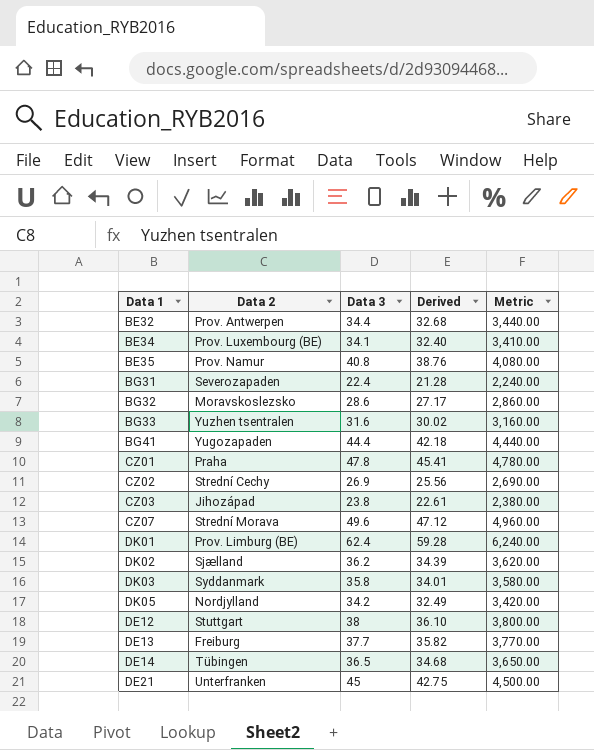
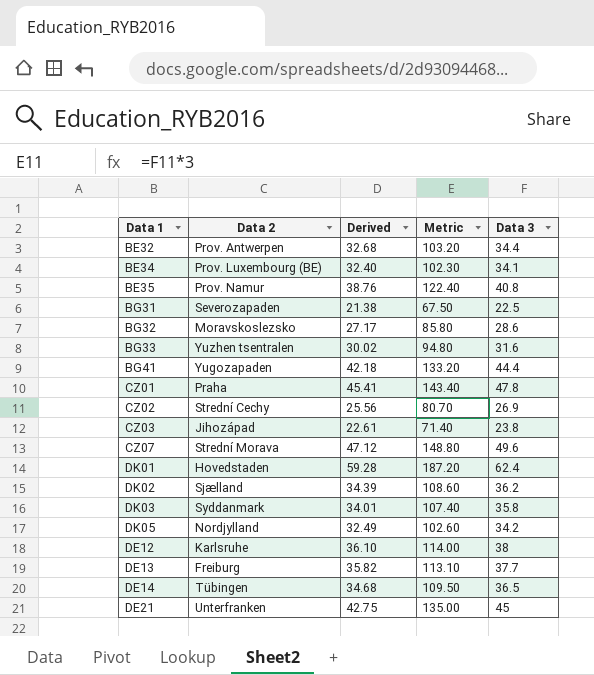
column Metric | formula: [Data 3] * 100 -> [Data 3] * 3
column Data 3 | position: 3 -> 5
BG31 | Derived: 21.28 -> 21.38
BG31 | Data 3: 22.4 -> 22.5
DK01 | Data 2: Prov. Limburg (BE) -> Hovedstaden
DE12 | Data 2: Stuttgart -> Karlsruhe

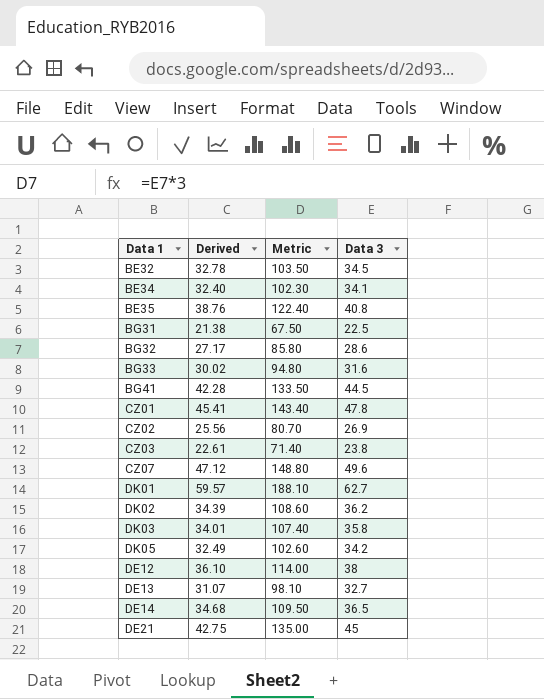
column Data 2 | position: 2 -> none
BE32 | Derived: 32.68 -> 32.78
BE32 | Metric: 103.20 -> 103.50
BE32 | Data 3: 34.4 -> 34.5
BG41 | Derived: 42.18 -> 42.28
BG41 | Metric: 133.20 -> 133.50
BG41 | Data 3: 44.4 -> 44.5
DK01 | Derived: 59.28 -> 59.57
DK01 | Metric: 187.20 -> 188.10
DK01 | Data 3: 62.4 -> 62.7
DE13 | Derived: 35.82 -> 31.07
DE13 | Metric: 113.10 -> 98.10
DE13 | Data 3: 37.7 -> 32.7

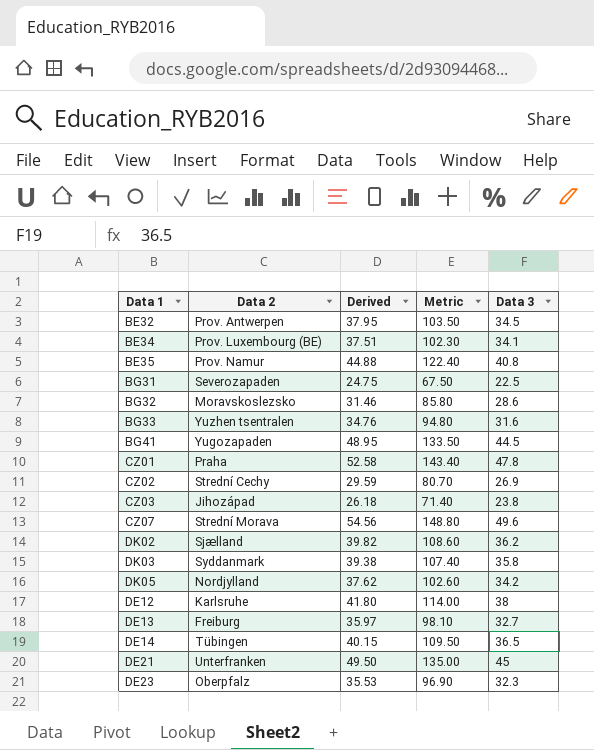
column Data 2 | position: none -> 2
column Derived | formula: [Data 3] * 0.95 -> [Data 3] * 1.1
row DK01: 59.57 | 188.10 | 62.7 -> none
row DE23: none -> Oberpfalz | 35.53 | 96.90 | 32.3

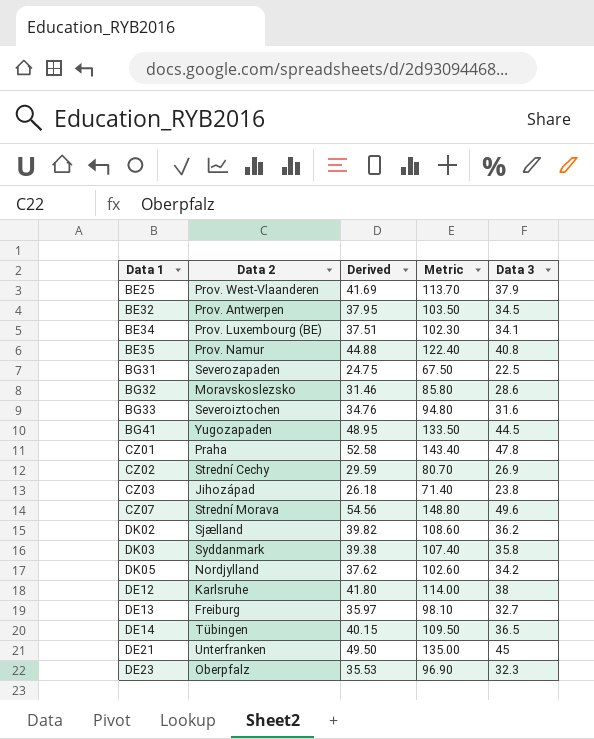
row BE25: none -> Prov. West-Vlaanderen | 41.69 | 113.70 | 37.9
BG33 | Data 2: Yuzhen tsentralen -> Severoiztochen

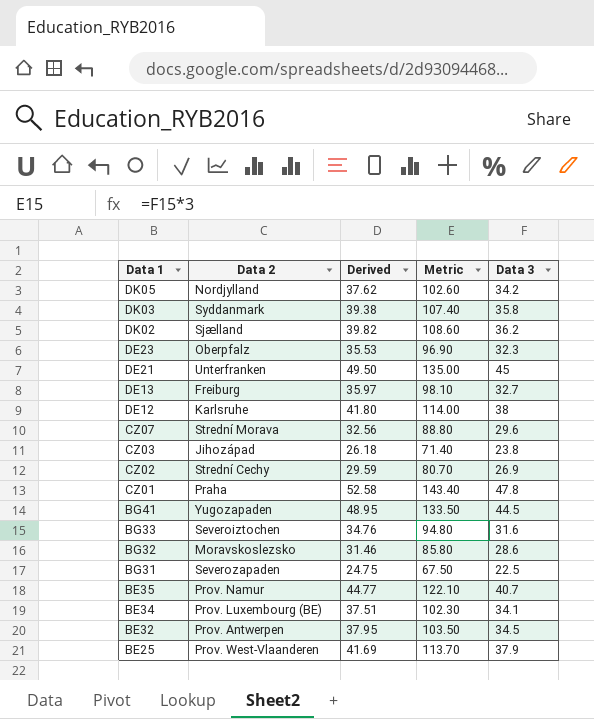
row order: none -> Data 1 descending
row DE14: Tübingen | 40.15 | 109.50 | 36.5 -> none
CZ07 | Derived: 54.56 -> 32.56
CZ07 | Metric: 148.80 -> 88.80
CZ07 | Data 3: 49.6 -> 29.6
BE35 | Derived: 44.88 -> 44.77
BE35 | Metric: 122.40 -> 122.10
BE35 | Data 3: 40.8 -> 40.7

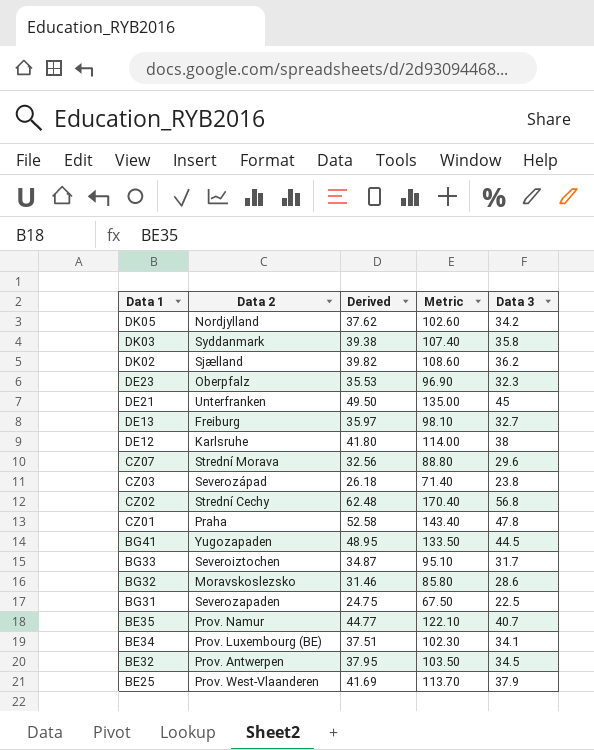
CZ03 | Data 2: Jihozápad -> Severozápad
CZ02 | Derived: 29.59 -> 62.48
CZ02 | Metric: 80.70 -> 170.40
CZ02 | Data 3: 26.9 -> 56.8
BG33 | Derived: 34.76 -> 34.87
BG33 | Metric: 94.80 -> 95.10
BG33 | Data 3: 31.6 -> 31.7

